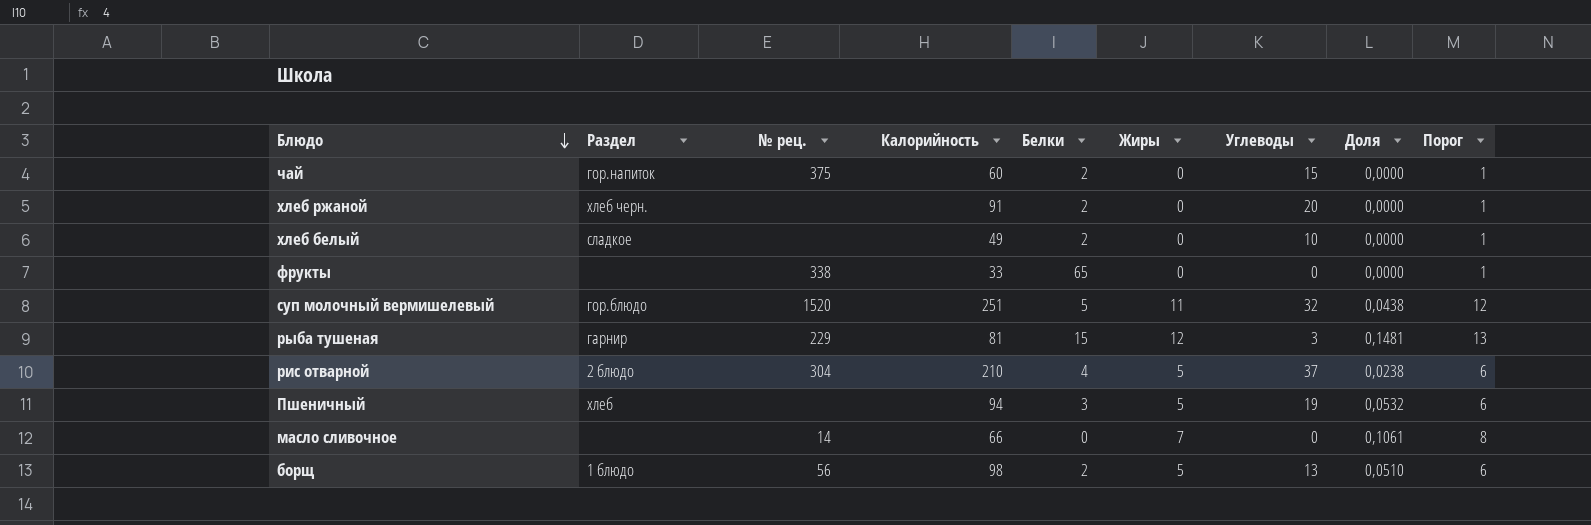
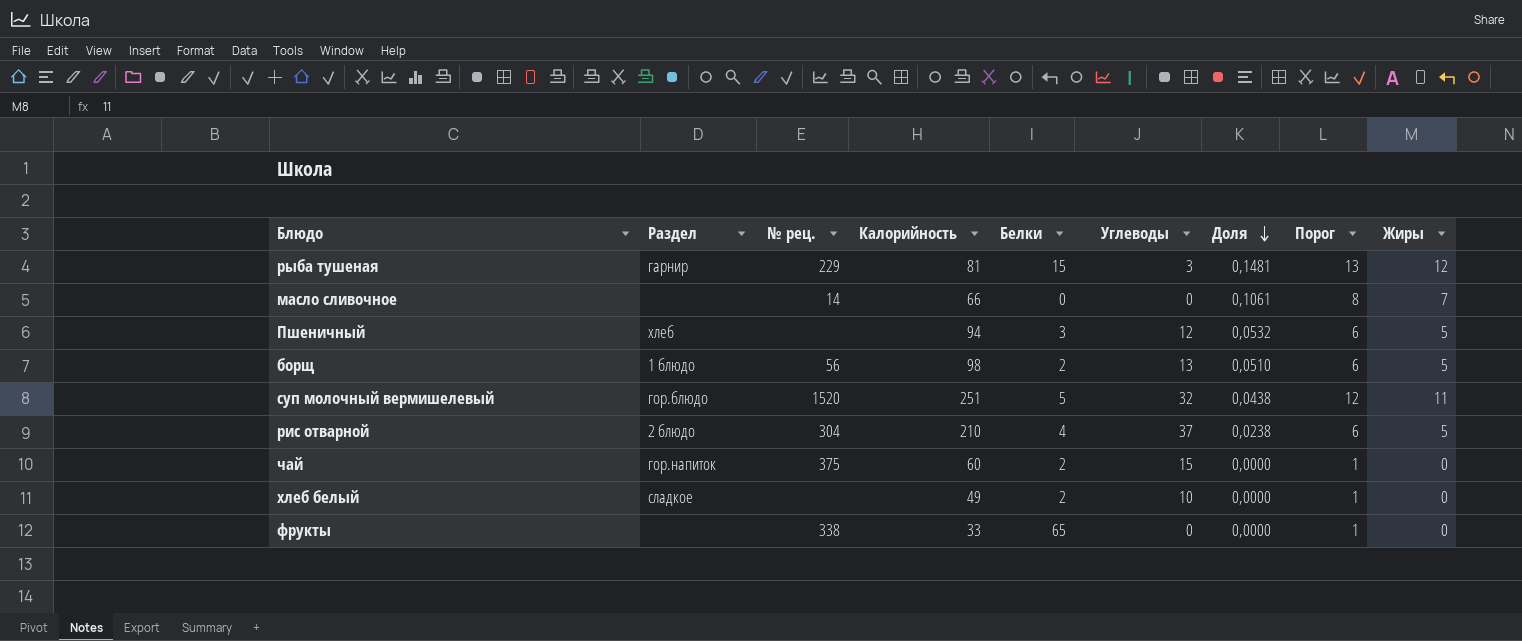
row order: Блюдо descending -> Доля descending
column Жиры | position: 6 -> 9
row хлеб ржаной: хлеб черн. | none | 91 | 2 | 0 | 20 | 0,0000 | 1 -> none
Пшеничный | Углеводы: 19 -> 12

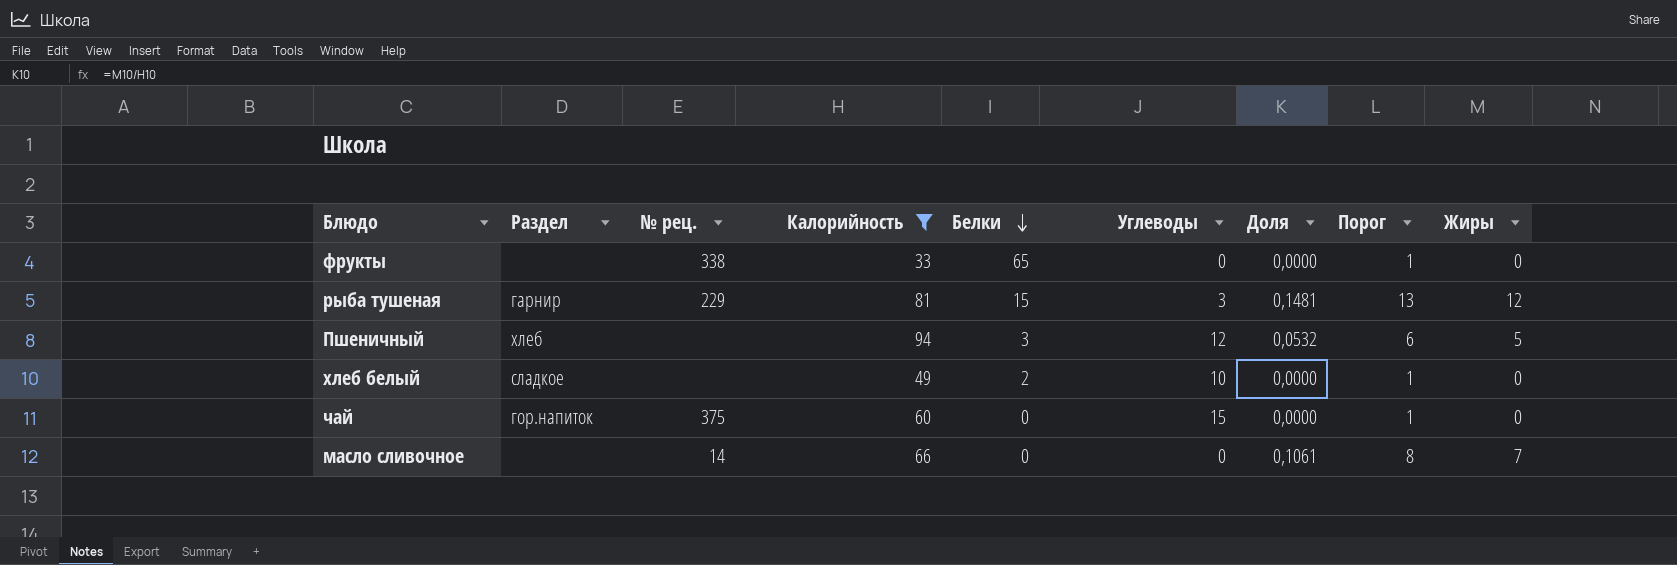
filter: none -> Калорийность <= 94
row order: Доля descending -> Белки descending
чай | Белки: 2 -> 0

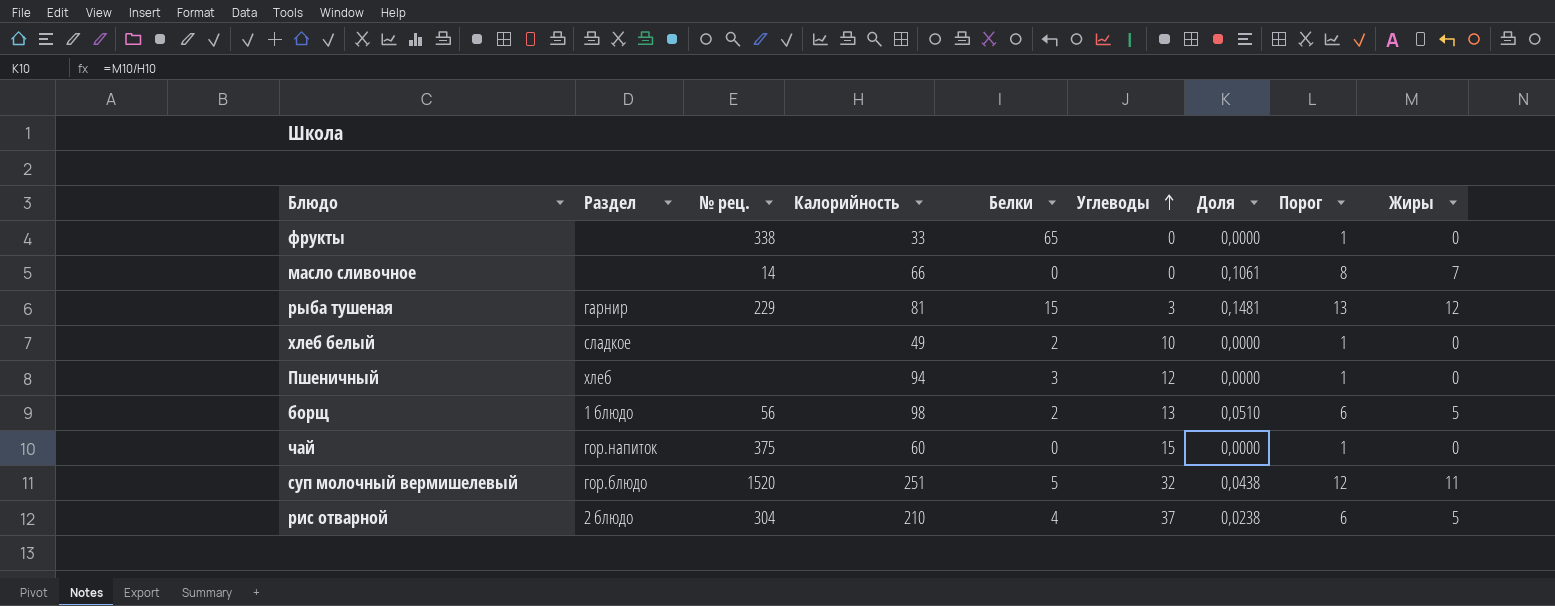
filter: Калорийность <= 94 -> none
row order: Белки descending -> Углеводы ascending
Пшеничный | Доля: 0,0532 -> 0,0000
Пшеничный | Порог: 6 -> 1
Пшеничный | Жиры: 5 -> 0

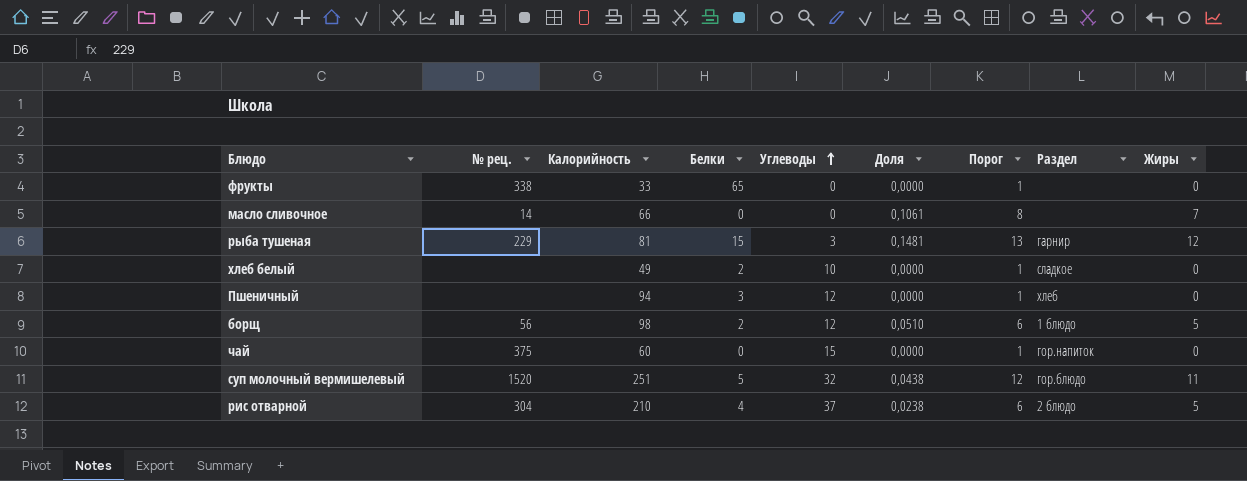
column Раздел | position: 2 -> 8
борщ | Углеводы: 13 -> 12

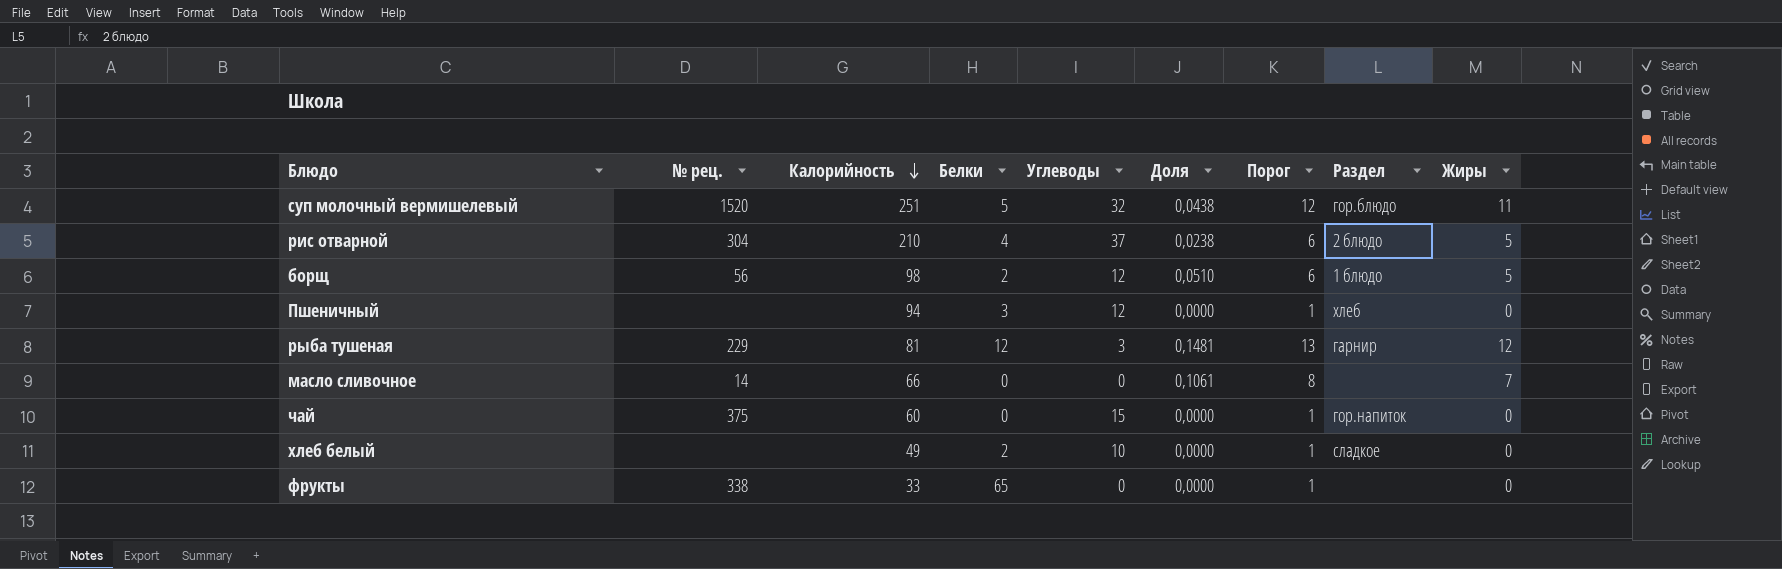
row order: Углеводы ascending -> Калорийность descending
рыба тушеная | Белки: 15 -> 12

